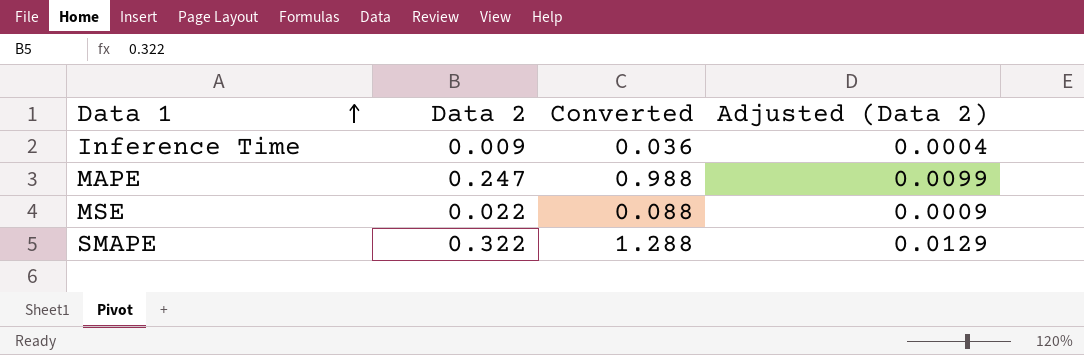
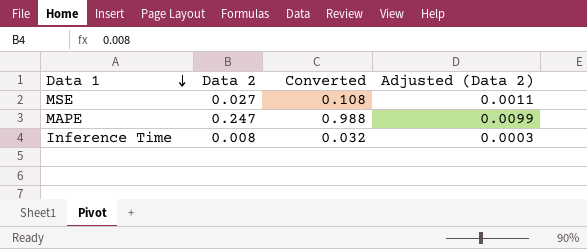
row order: Data 1 ascending -> Data 1 descending
row SMAPE: 0.322 | 1.288 | 0.0129 -> none
MSE | Data 2: 0.022 -> 0.027
MSE | Converted: 0.088 -> 0.108
MSE | Adjusted (Data 2): 0.0009 -> 0.0011
Inference Time | Data 2: 0.009 -> 0.008
Inference Time | Converted: 0.036 -> 0.032
Inference Time | Adjusted (Data 2): 0.0004 -> 0.0003

